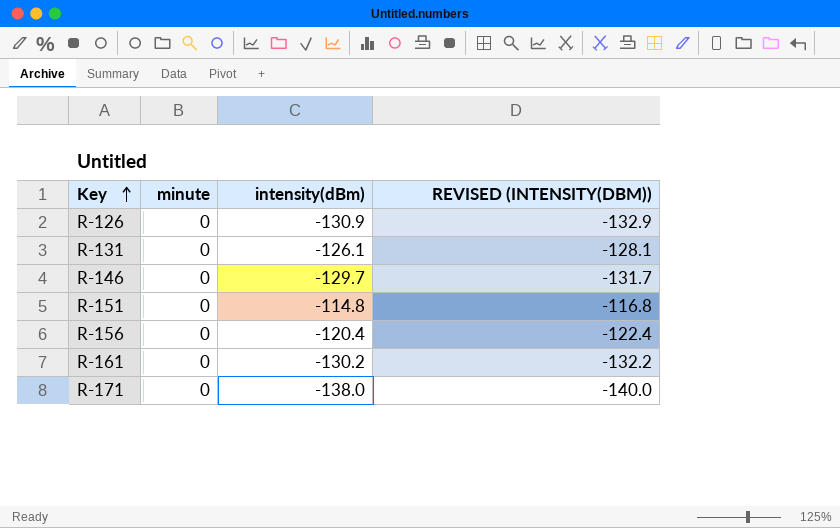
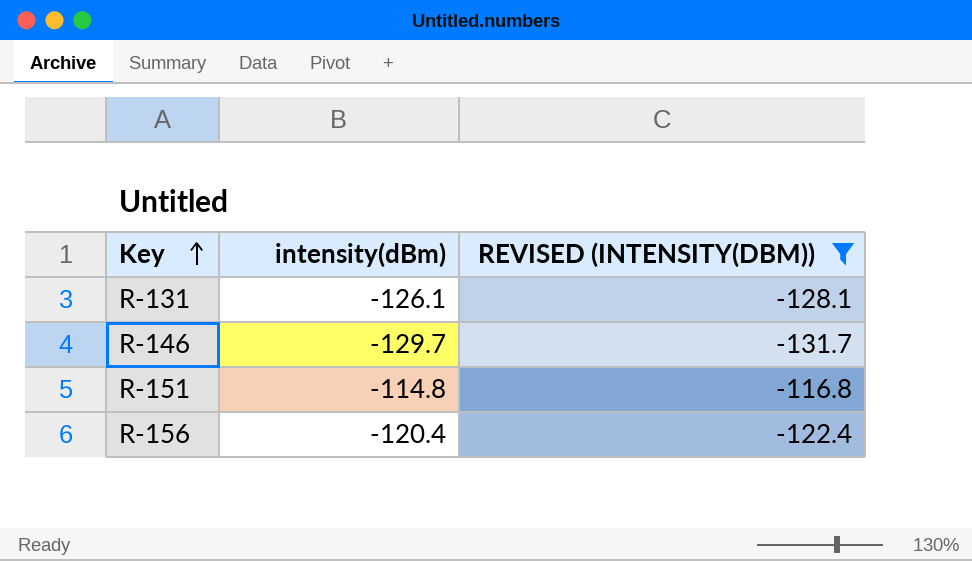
filter: none -> REVISED (INTENSITY(DBM)) >= -131.7
column minute | position: 2 -> none

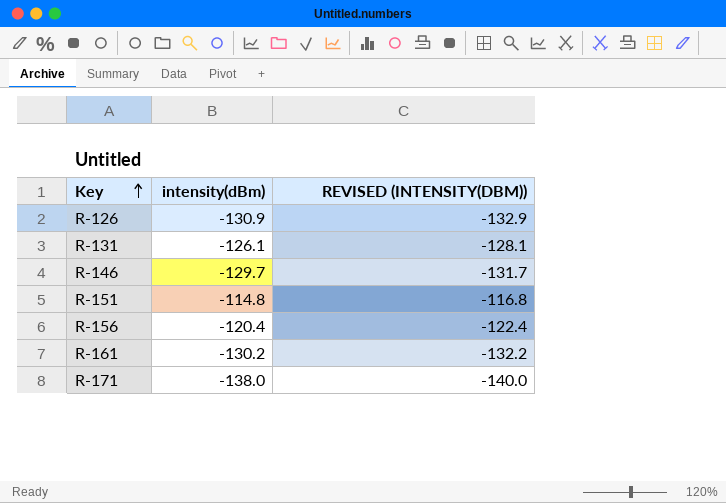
filter: REVISED (INTENSITY(DBM)) >= -131.7 -> none

